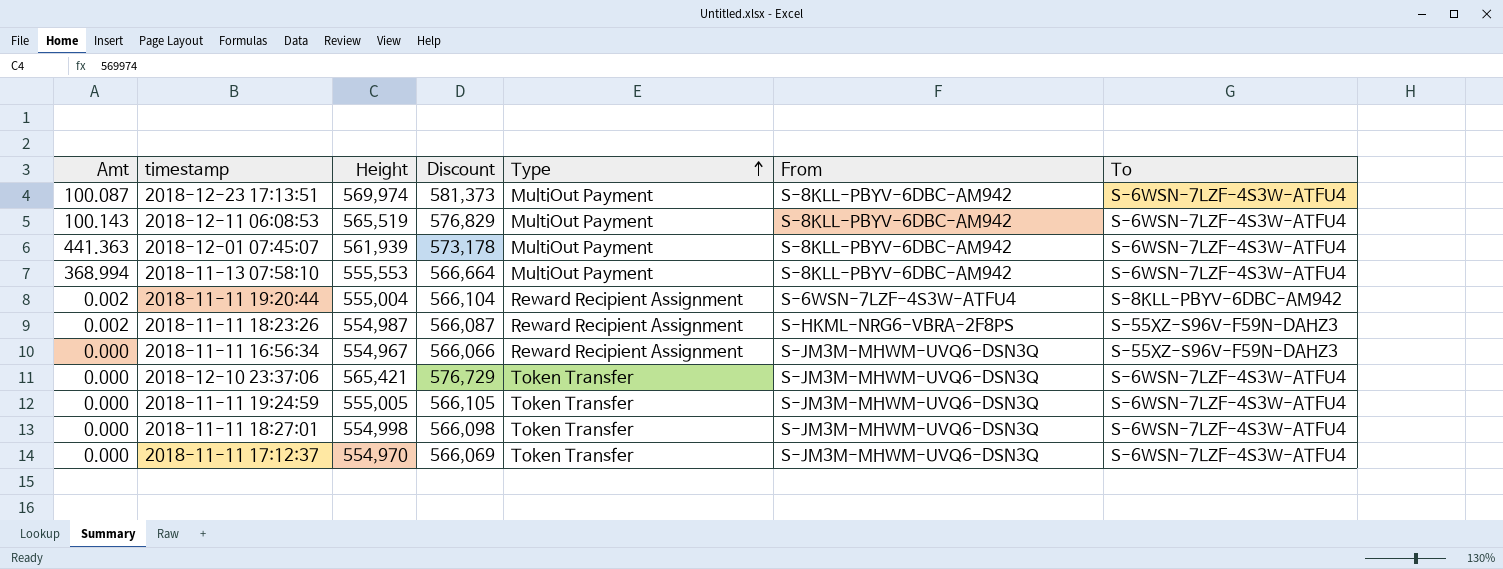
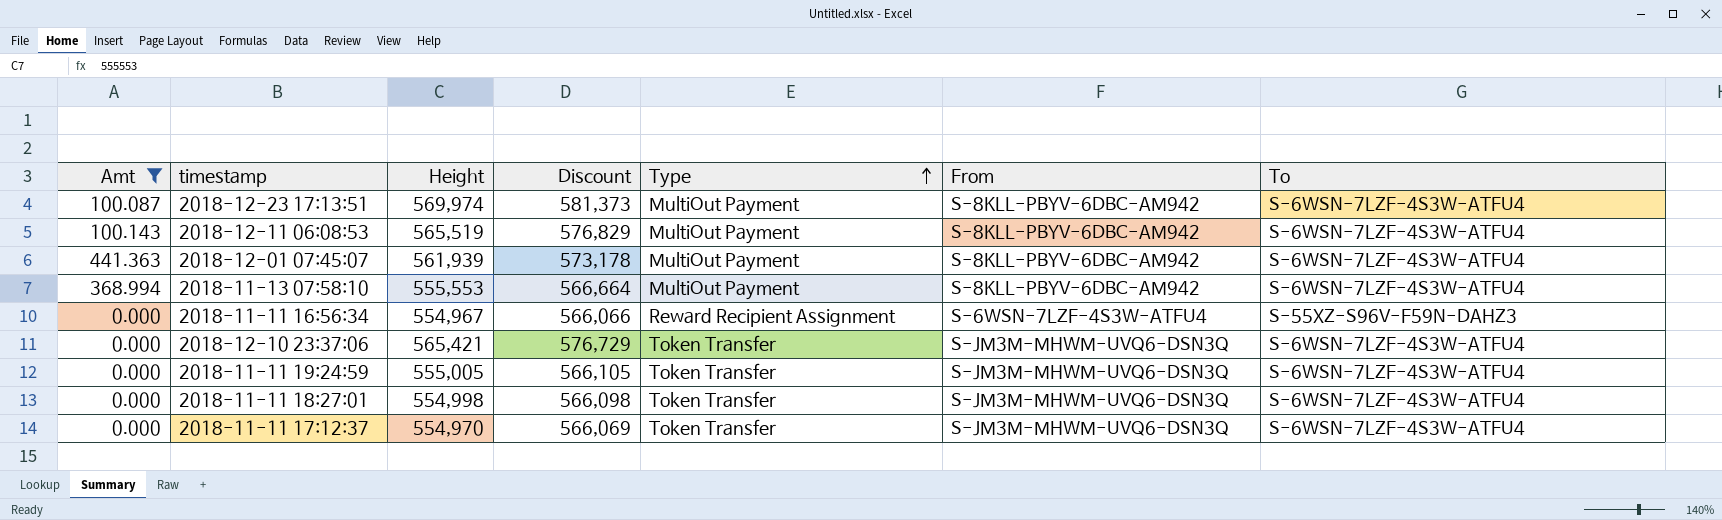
filter: none -> Amt != 0.002
2018-11-11 16:56:34 | From: S-JM3M-MHWM-UVQ6-DSN3Q -> S-6WSN-7LZF-4S3W-ATFU4

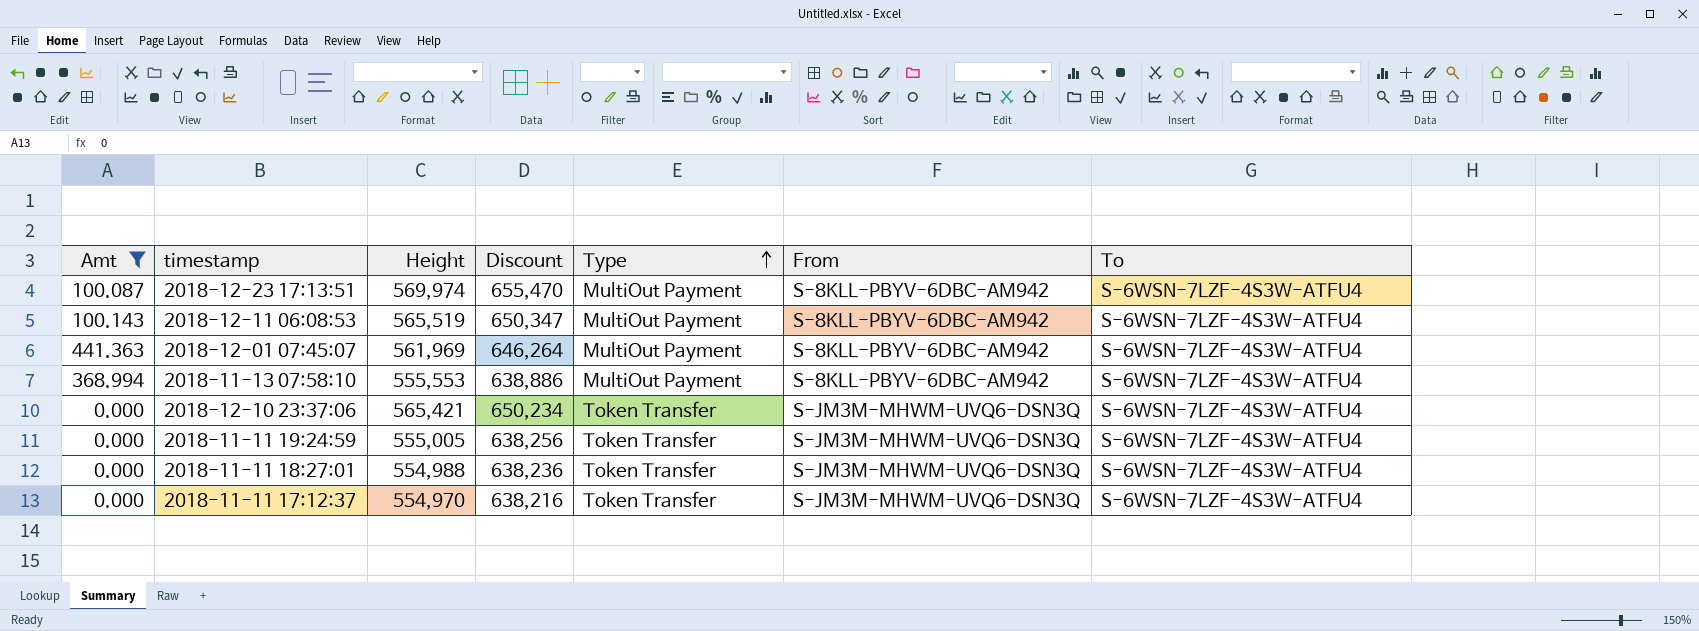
column Discount | formula: [Height] * 1.02 -> [Height] * 1.15
row 2018-11-11 16:56:34: 0.000 | 554,967 | 566,066 | Reward Recipient Assignment | S-6WSN-7LZF-4S3W-ATFU4 | S-55XZ-S96V-F59N-DAHZ3 -> none
2018-12-01 07:45:07 | Height: 561,939 -> 561,969
2018-11-11 18:27:01 | Height: 554,998 -> 554,988

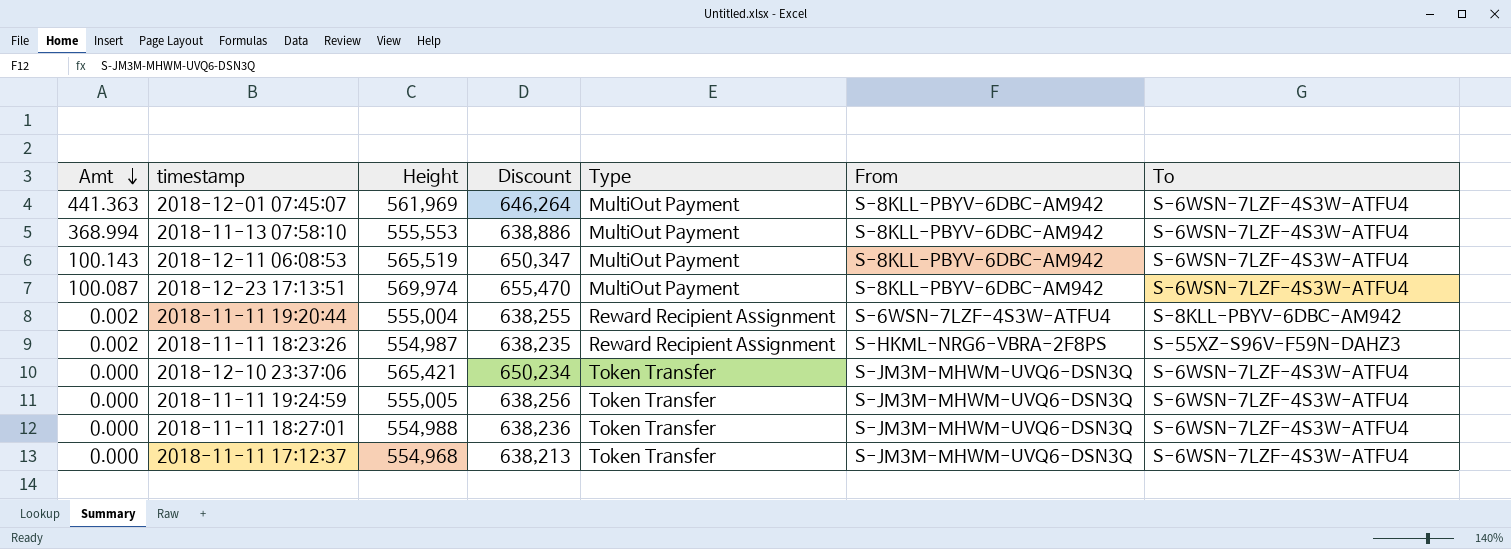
filter: Amt != 0.002 -> none
row order: Type ascending -> Amt descending
2018-11-11 17:12:37 | Height: 554,970 -> 554,968
2018-11-11 17:12:37 | Discount: 638,216 -> 638,213

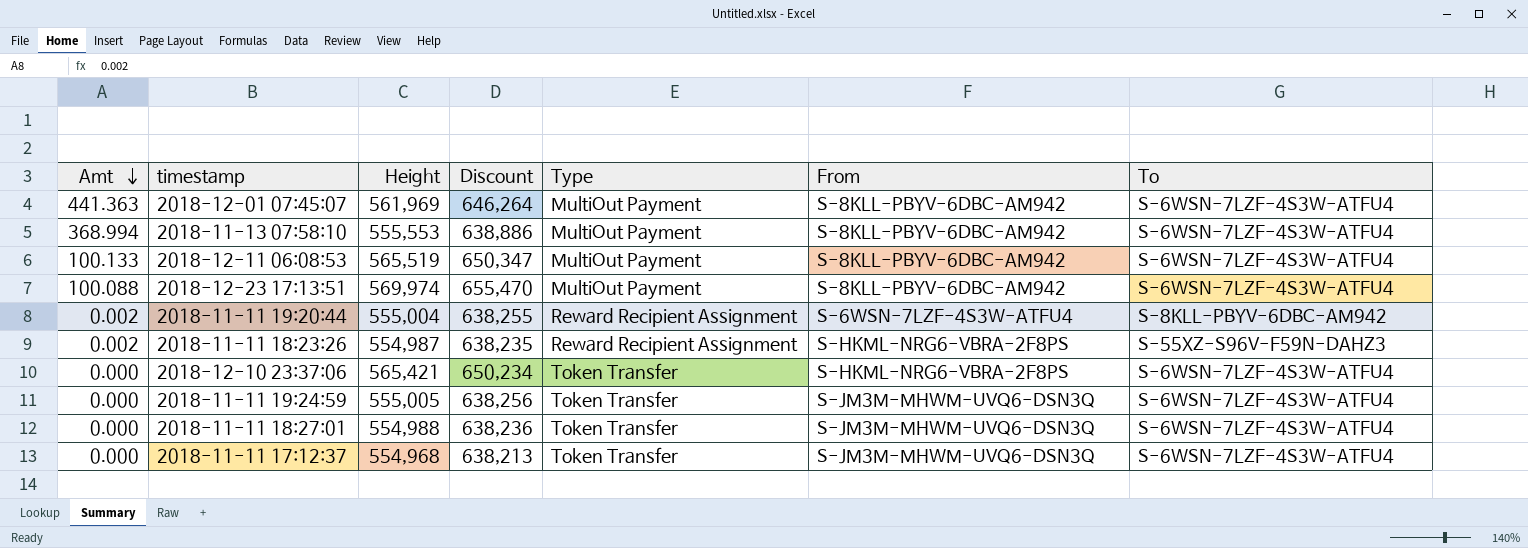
2018-12-11 06:08:53 | Amt: 100.143 -> 100.133
2018-12-23 17:13:51 | Amt: 100.087 -> 100.088
2018-12-10 23:37:06 | From: S-JM3M-MHWM-UVQ6-DSN3Q -> S-HKML-NRG6-VBRA-2F8PS

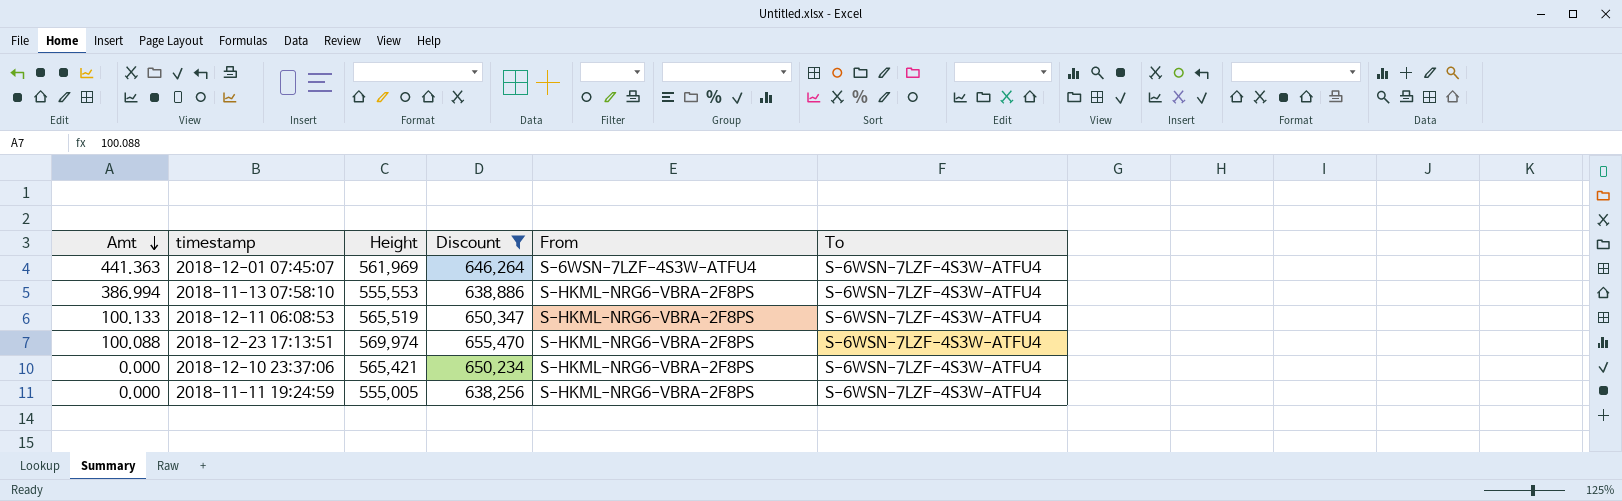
filter: none -> Discount >= 638,256
column Type | position: 5 -> none
2018-12-01 07:45:07 | From: S-8KLL-PBYV-6DBC-AM942 -> S-6WSN-7LZF-4S3W-ATFU4
2018-11-13 07:58:10 | Amt: 368.994 -> 386.994
2018-11-13 07:58:10 | From: S-8KLL-PBYV-6DBC-AM942 -> S-HKML-NRG6-VBRA-2F8PS
2018-12-11 06:08:53 | From: S-8KLL-PBYV-6DBC-AM942 -> S-HKML-NRG6-VBRA-2F8PS
2018-12-23 17:13:51 | From: S-8KLL-PBYV-6DBC-AM942 -> S-HKML-NRG6-VBRA-2F8PS
2018-11-11 19:24:59 | From: S-JM3M-MHWM-UVQ6-DSN3Q -> S-HKML-NRG6-VBRA-2F8PS

